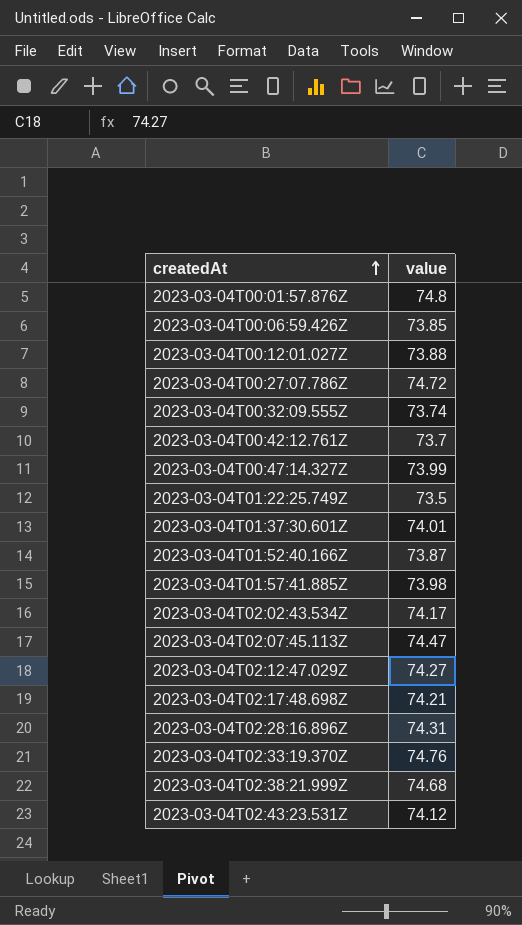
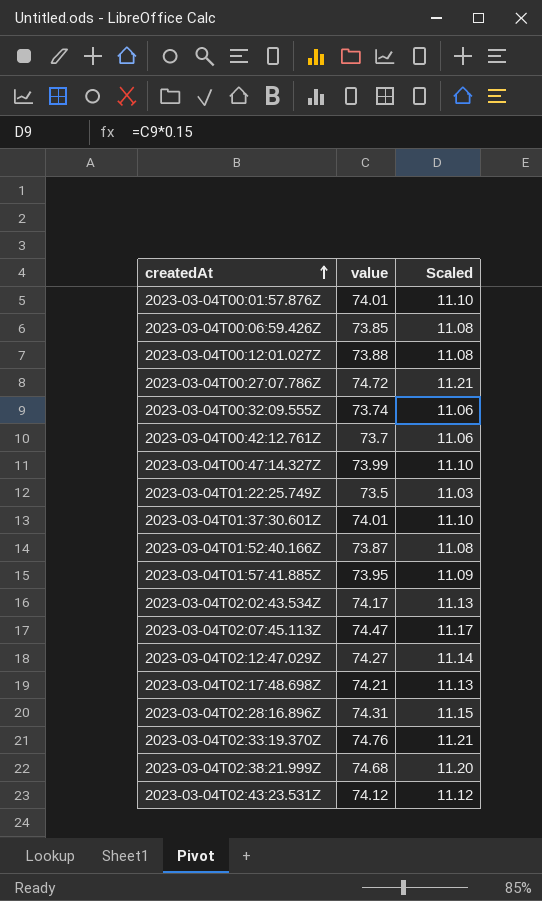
column Scaled | formula: none -> [value] * 0.15
2023-03-04T00:01:57.876Z | value: 74.8 -> 74.01
2023-03-04T01:57:41.885Z | value: 73.98 -> 73.95

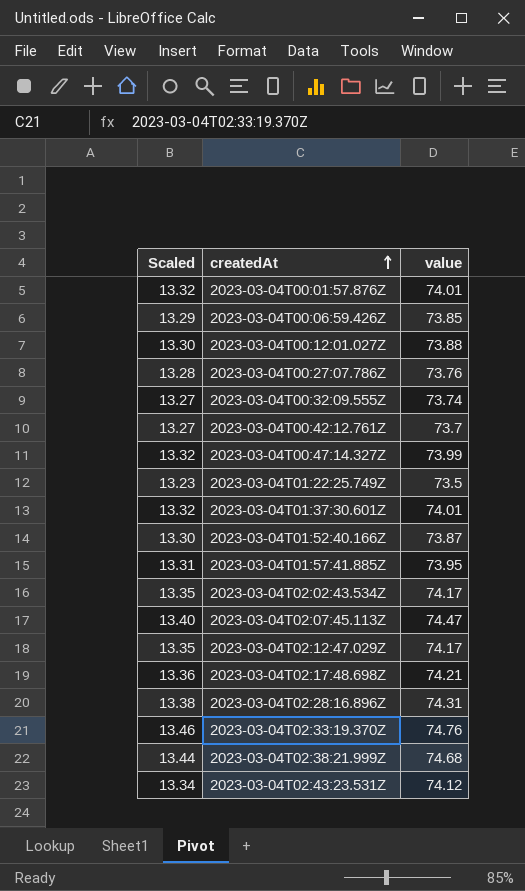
column Scaled | formula: [value] * 0.15 -> [value] * 0.18
column Scaled | position: 3 -> 1
2023-03-04T00:27:07.786Z | value: 74.72 -> 73.76
2023-03-04T02:12:47.029Z | value: 74.27 -> 74.17

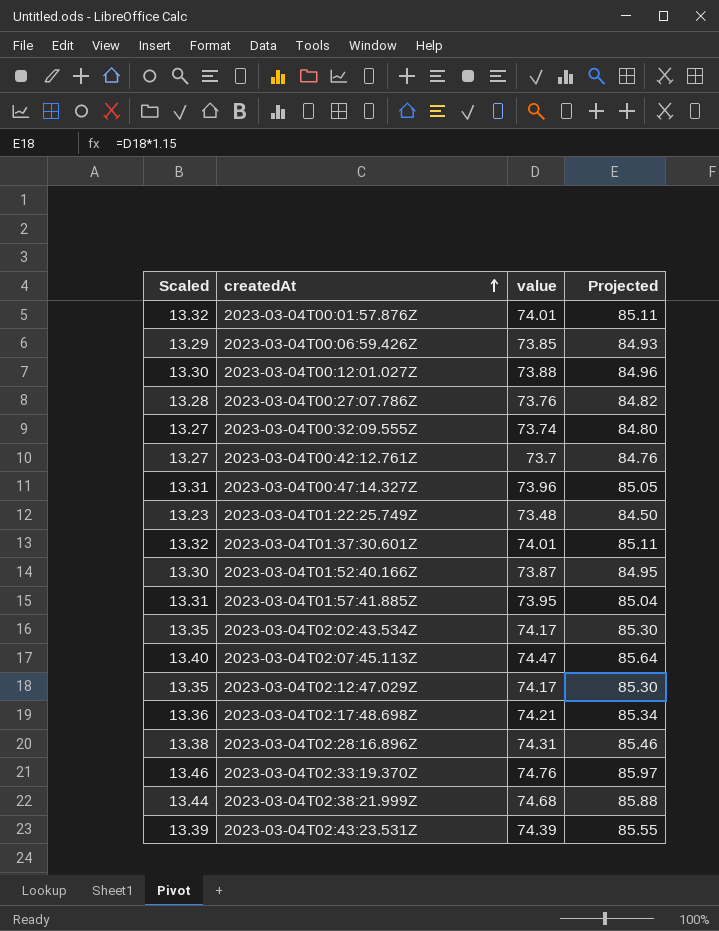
column Projected | formula: none -> [value] * 1.15
2023-03-04T00:47:14.327Z | Scaled: 13.32 -> 13.31
2023-03-04T00:47:14.327Z | value: 73.99 -> 73.96
2023-03-04T01:22:25.749Z | value: 73.5 -> 73.48
2023-03-04T02:43:23.531Z | Scaled: 13.34 -> 13.39
2023-03-04T02:43:23.531Z | value: 74.12 -> 74.39

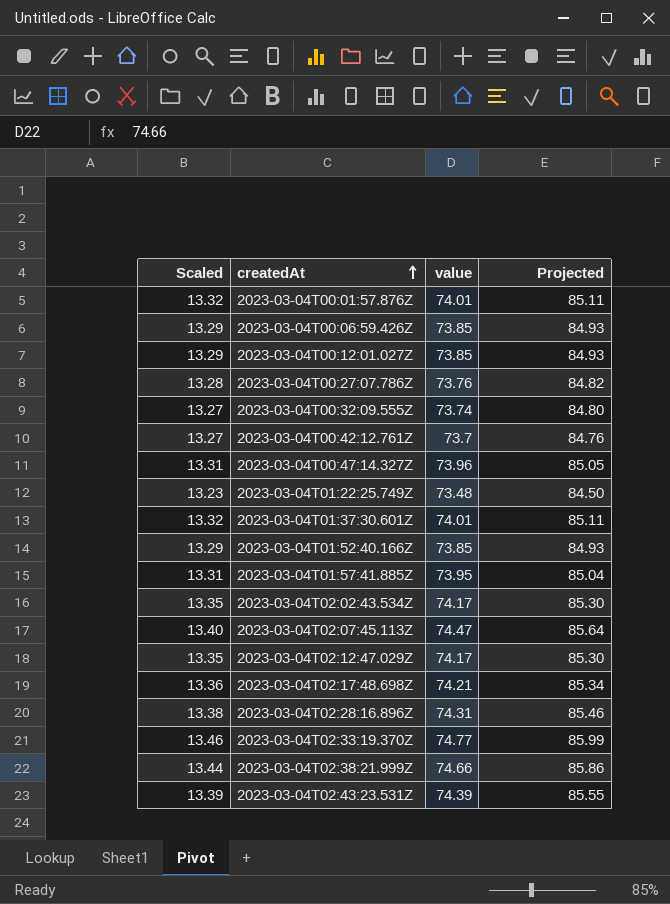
2023-03-04T00:12:01.027Z | Scaled: 13.30 -> 13.29
2023-03-04T00:12:01.027Z | value: 73.88 -> 73.85
2023-03-04T00:12:01.027Z | Projected: 84.96 -> 84.93
2023-03-04T01:52:40.166Z | Scaled: 13.30 -> 13.29
2023-03-04T01:52:40.166Z | value: 73.87 -> 73.85
2023-03-04T01:52:40.166Z | Projected: 84.95 -> 84.93
2023-03-04T02:33:19.370Z | value: 74.76 -> 74.77
2023-03-04T02:33:19.370Z | Projected: 85.97 -> 85.99
2023-03-04T02:38:21.999Z | value: 74.68 -> 74.66
2023-03-04T02:38:21.999Z | Projected: 85.88 -> 85.86

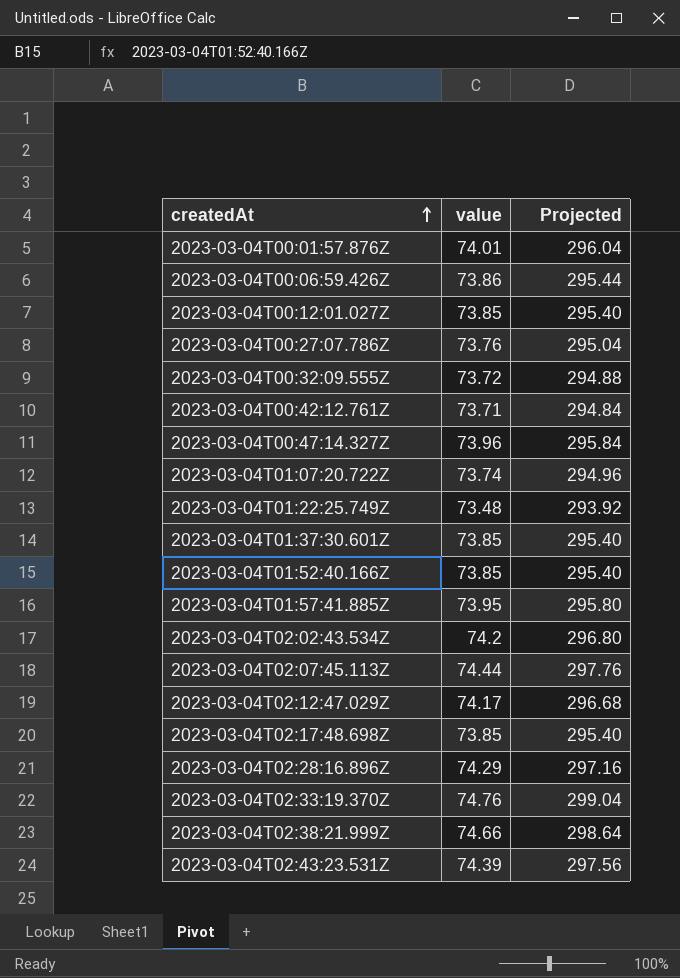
column Scaled | formula: [value] * 0.18 -> none
column Projected | formula: [value] * 1.15 -> [value] * 4
2023-03-04T00:06:59.426Z | value: 73.85 -> 73.86
2023-03-04T00:32:09.555Z | value: 73.74 -> 73.72
2023-03-04T00:42:12.761Z | value: 73.7 -> 73.71
row 2023-03-04T01:07:20.722Z: none -> 73.74 | 294.96
2023-03-04T01:37:30.601Z | value: 74.01 -> 73.85
2023-03-04T02:02:43.534Z | value: 74.17 -> 74.2
2023-03-04T02:07:45.113Z | value: 74.47 -> 74.44
2023-03-04T02:17:48.698Z | value: 74.21 -> 73.85
2023-03-04T02:28:16.896Z | value: 74.31 -> 74.29
2023-03-04T02:33:19.370Z | value: 74.77 -> 74.76

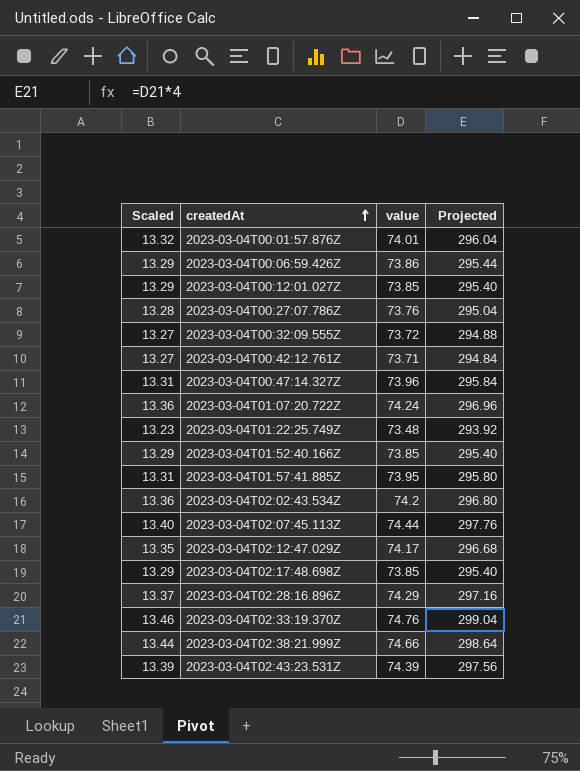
column Scaled | formula: none -> [value] * 0.18
row 2023-03-04T01:37:30.601Z: 73.85 | 295.40 -> none
2023-03-04T01:07:20.722Z | value: 73.74 -> 74.24
2023-03-04T01:07:20.722Z | Projected: 294.96 -> 296.96

